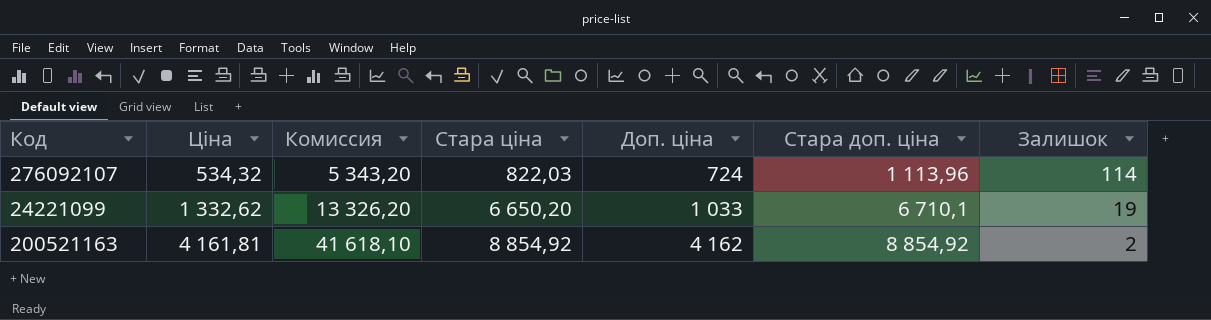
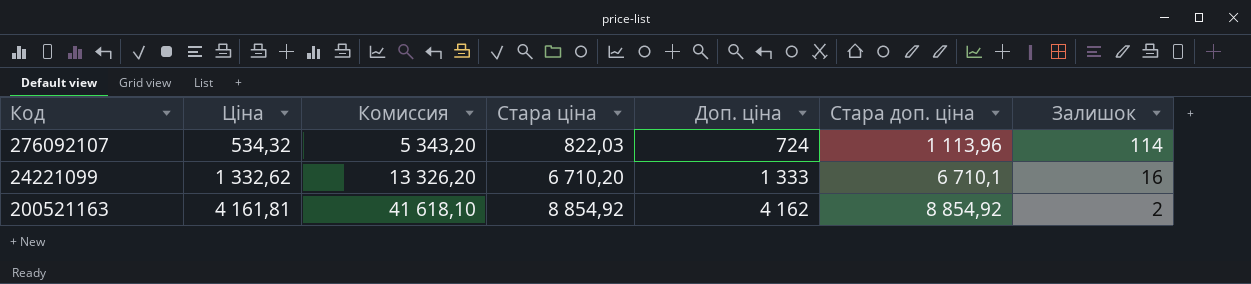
24221099 | Стара ціна: 6 650,20 -> 6 710,20
24221099 | Доп. ціна: 1 033 -> 1 333
24221099 | Залишок: 19 -> 16

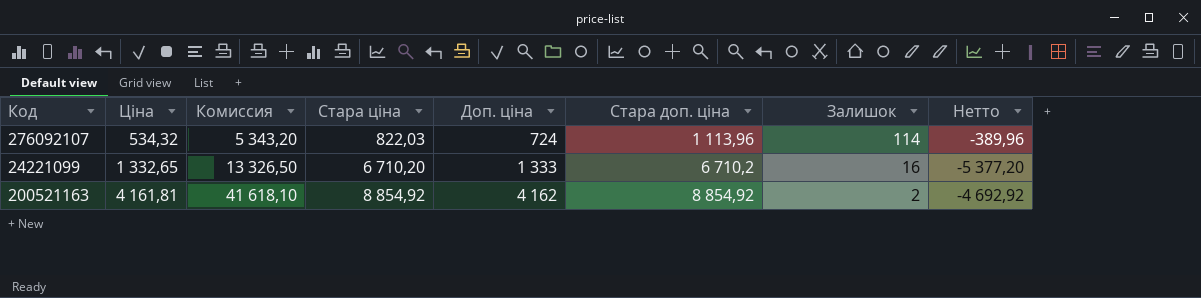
column Нетто | formula: none -> [Доп. ціна] - [Стара доп. ціна]
24221099 | Ціна: 1 332,62 -> 1 332,65
24221099 | Комиссия: 13 326,20 -> 13 326,50
24221099 | Стара доп. ціна: 6 710,1 -> 6 710,2

